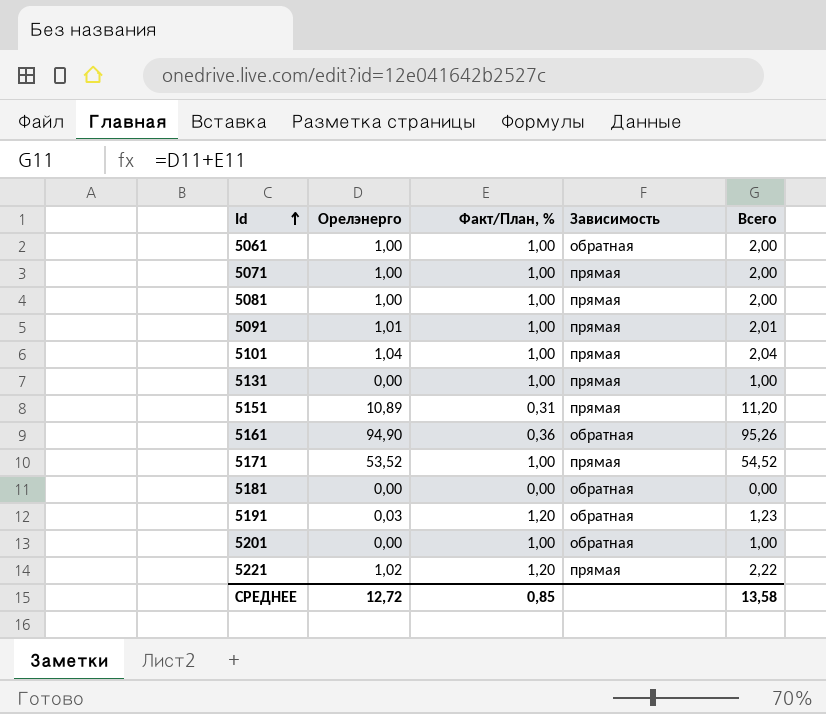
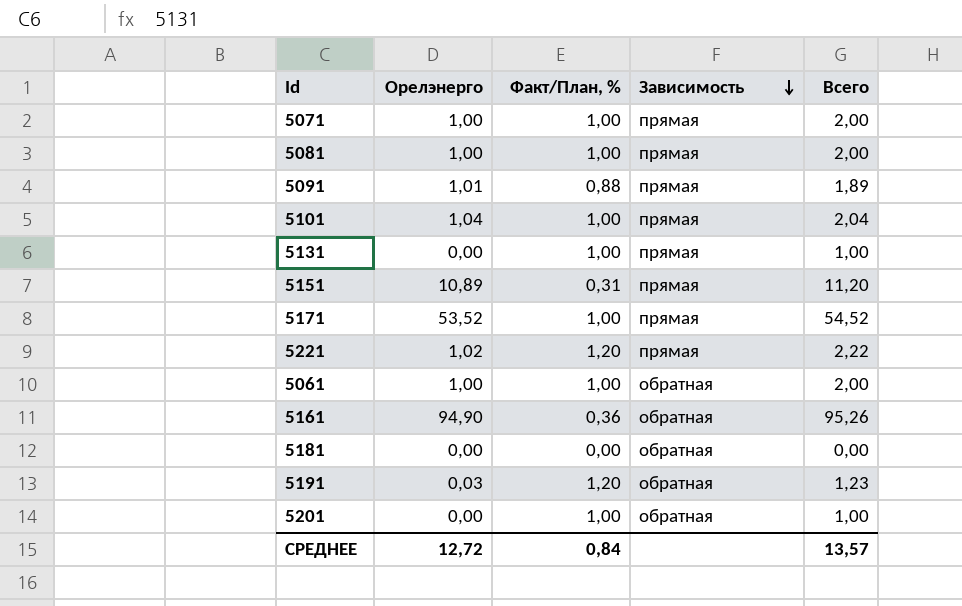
row order: Id ascending -> Зависимость descending
5091 | Факт/План, %: 1,00 -> 0,88
5091 | Всего: 2,01 -> 1,89
СРЕДНЕЕ | Факт/План, %: 0,85 -> 0,84
СРЕДНЕЕ | Всего: 13,58 -> 13,57

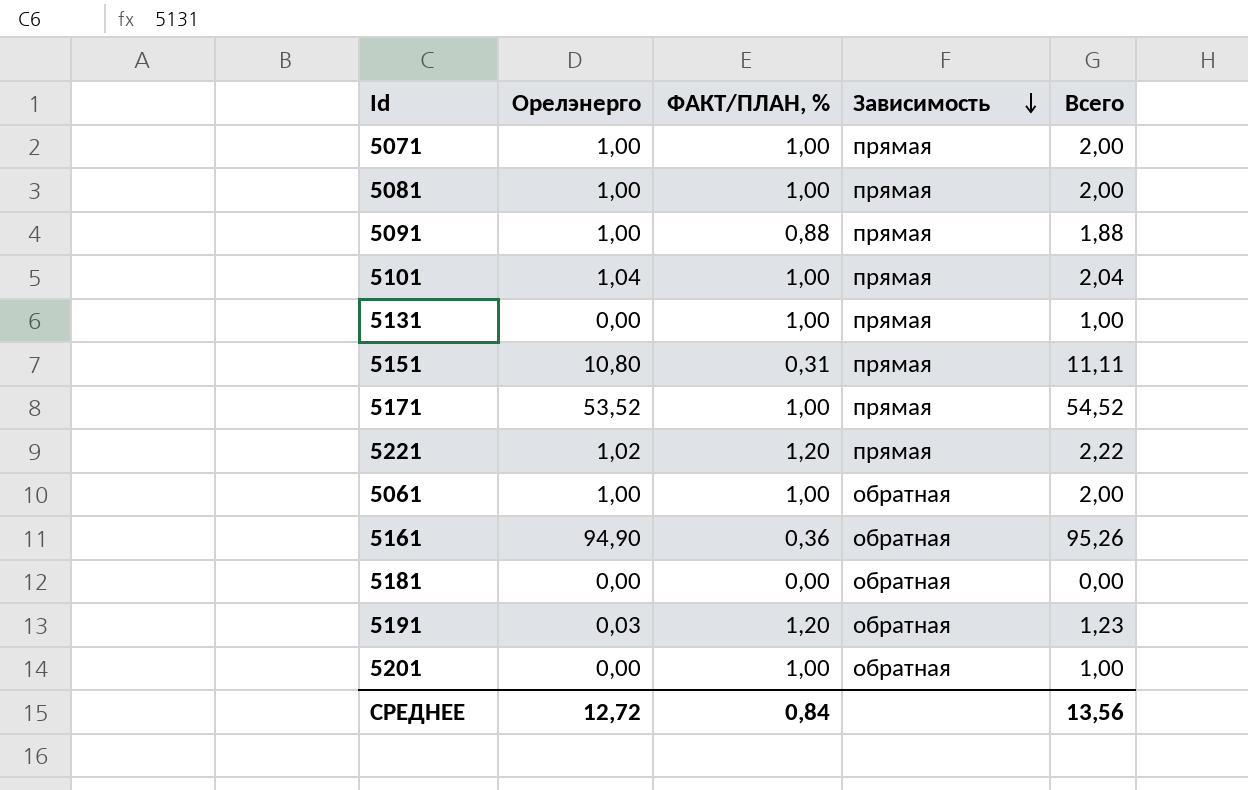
column name: Факт/План, % -> ФАКТ/ПЛАН, %
5091 | Орелэнерго: 1,01 -> 1,00
5091 | Всего: 1,89 -> 1,88
5151 | Орелэнерго: 10,89 -> 10,80
5151 | Всего: 11,20 -> 11,11
СРЕДНЕЕ | Всего: 13,57 -> 13,56

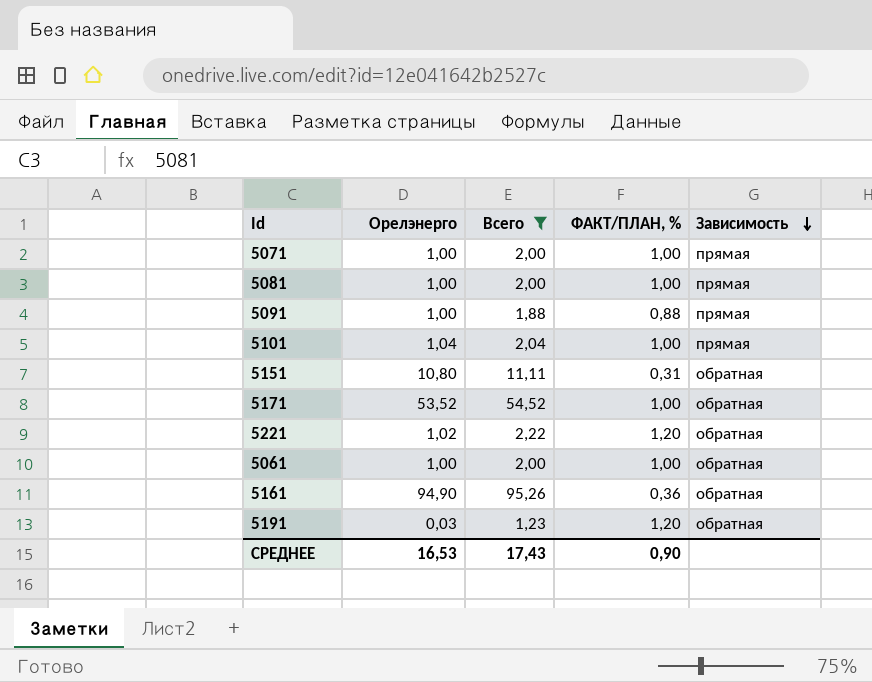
filter: none -> Всего >= 1,23
column Всего | position: 5 -> 3
5151 | Зависимость: прямая -> обратная
5171 | Зависимость: прямая -> обратная
5221 | Зависимость: прямая -> обратная
СРЕДНЕЕ | Орелэнерго: 12,72 -> 16,53
СРЕДНЕЕ | Всего: 13,56 -> 17,43
СРЕДНЕЕ | ФАКТ/ПЛАН, %: 0,84 -> 0,90

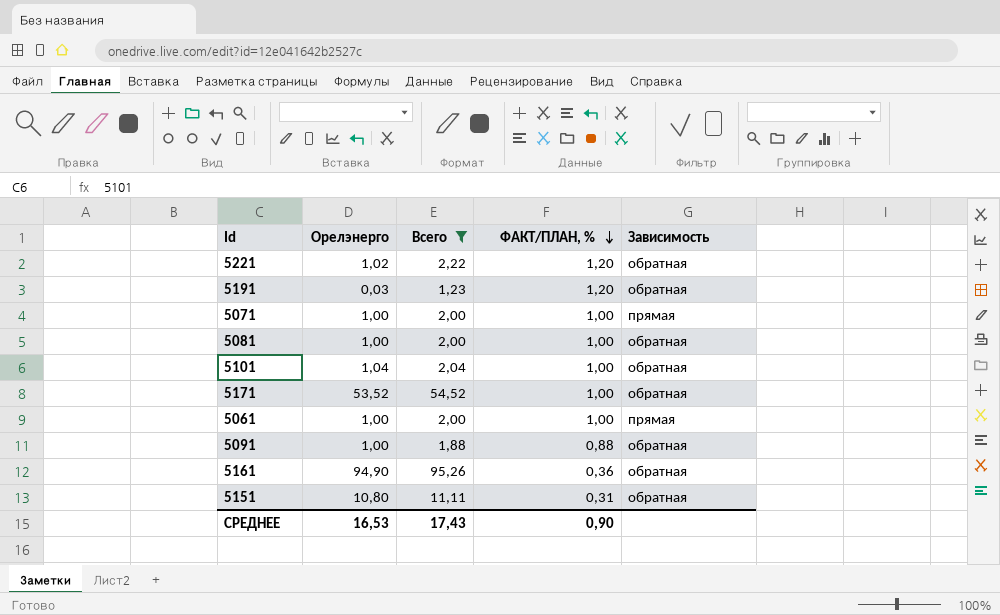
row order: Зависимость descending -> ФАКТ/ПЛАН, % descending
5081 | Зависимость: прямая -> обратная
5101 | Зависимость: прямая -> обратная
5061 | Зависимость: обратная -> прямая
5091 | Зависимость: прямая -> обратная

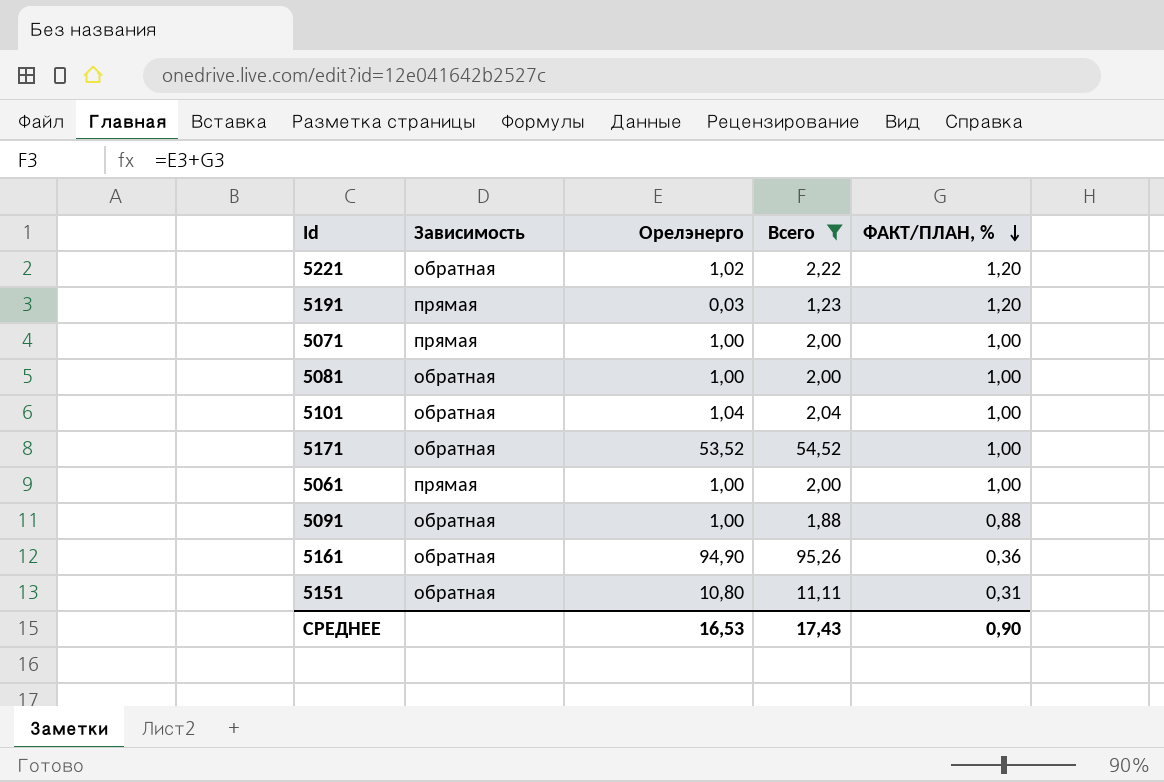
column Зависимость | position: 5 -> 2
5191 | Зависимость: обратная -> прямая

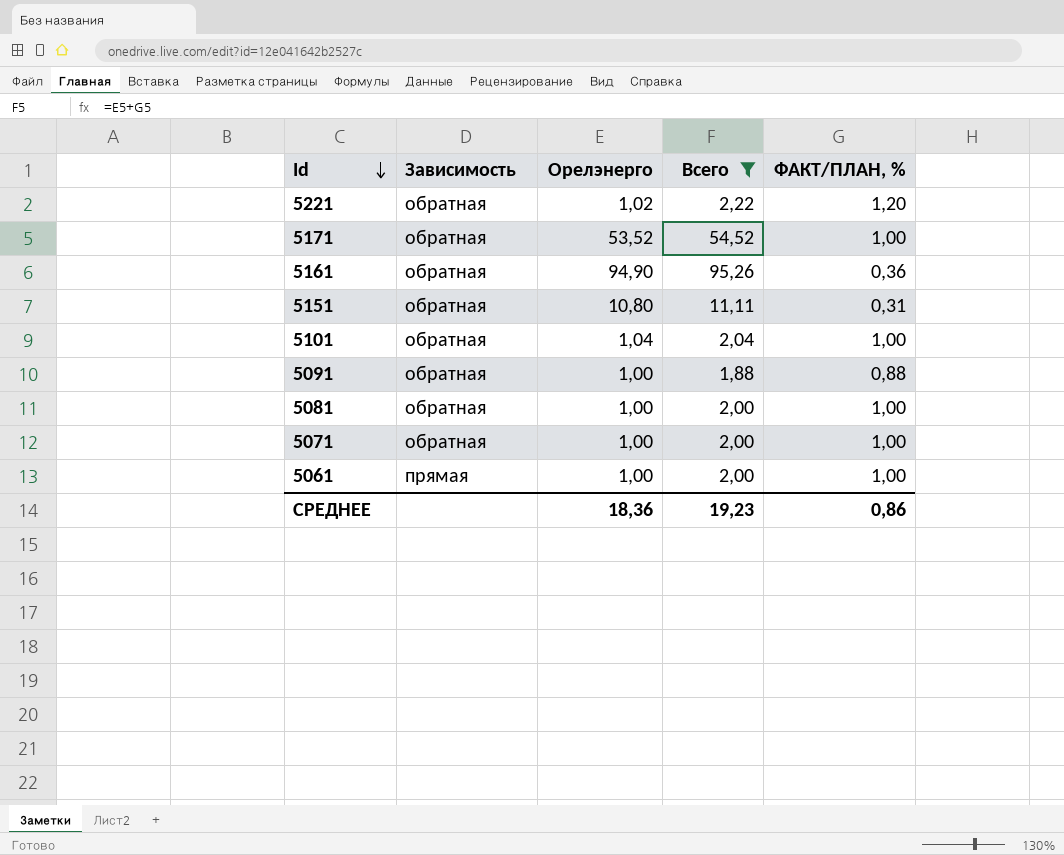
row order: ФАКТ/ПЛАН, % descending -> Id descending
row 5191: прямая | 0,03 | 1,23 | 1,20 -> none
5071 | Зависимость: прямая -> обратная
СРЕДНЕЕ | Орелэнерго: 16,53 -> 18,36
СРЕДНЕЕ | Всего: 17,43 -> 19,23
СРЕДНЕЕ | ФАКТ/ПЛАН, %: 0,90 -> 0,86

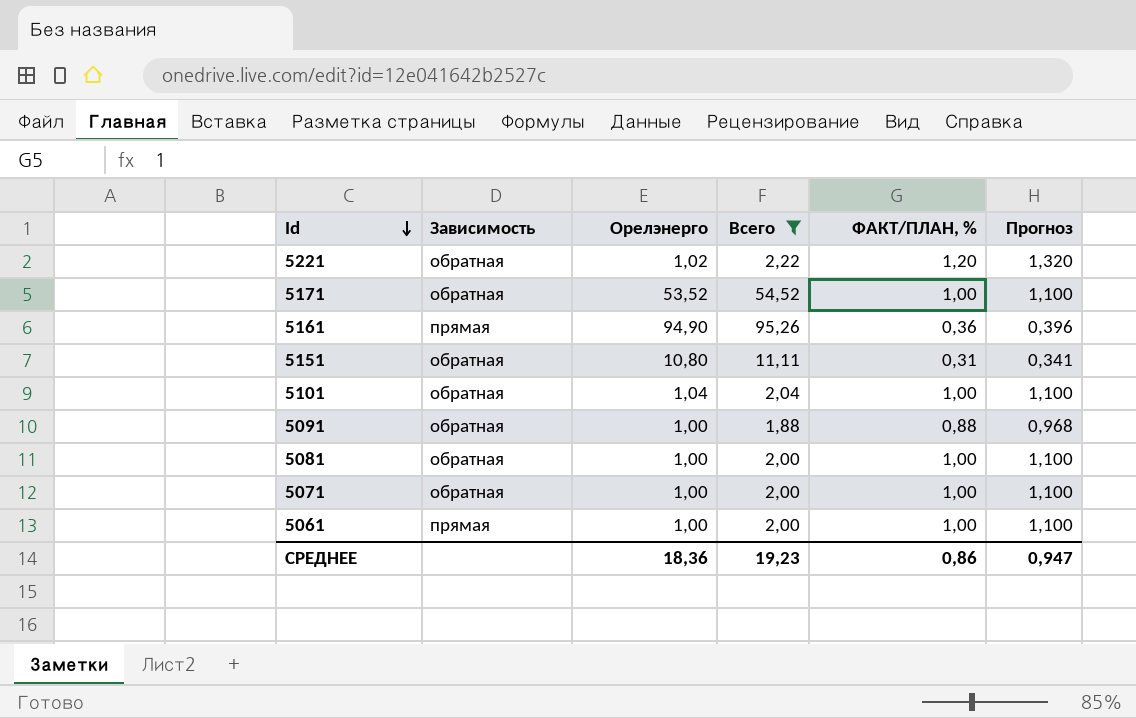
column Прогноз | formula: none -> [ФАКТ/ПЛАН, %] * 1,1
5161 | Зависимость: обратная -> прямая

